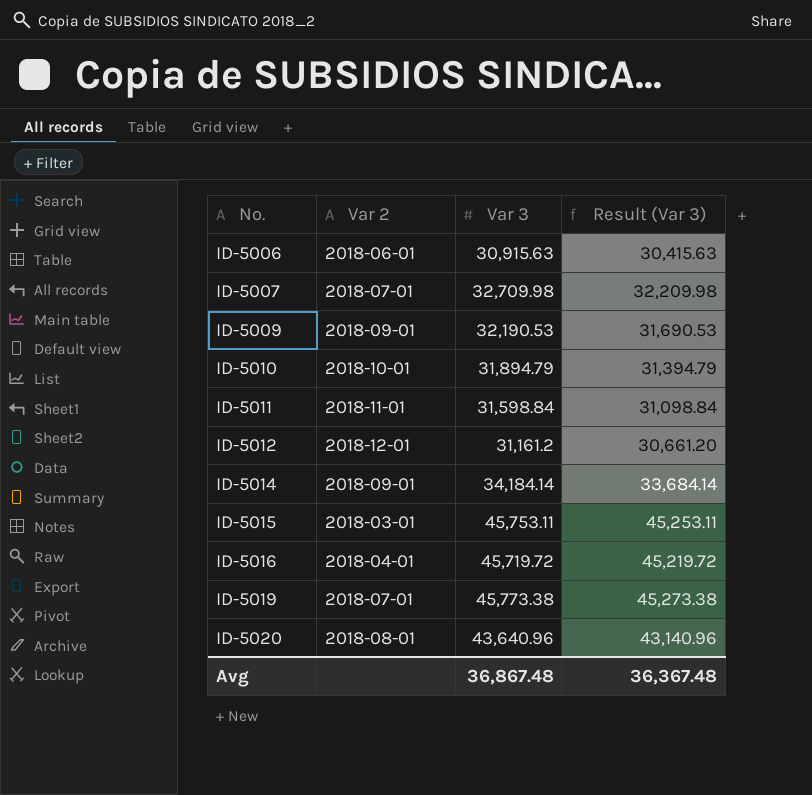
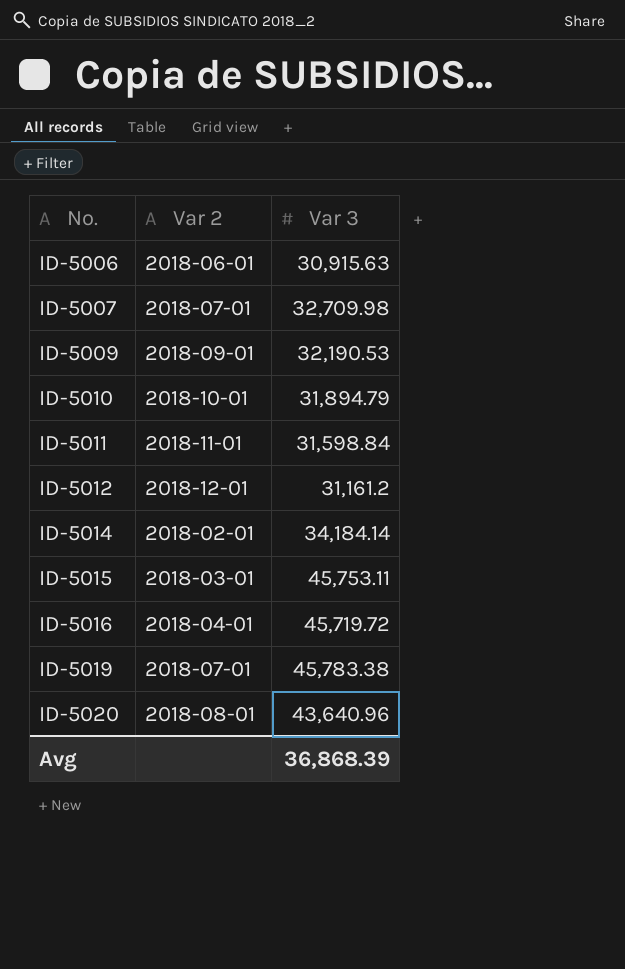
column Result (Var 3) | formula: [Var 3] - 500 -> none
ID-5014 | Var 2: 2018-09-01 -> 2018-02-01
ID-5019 | Var 3: 45,773.38 -> 45,783.38
Avg | Var 3: 36,867.48 -> 36,868.39

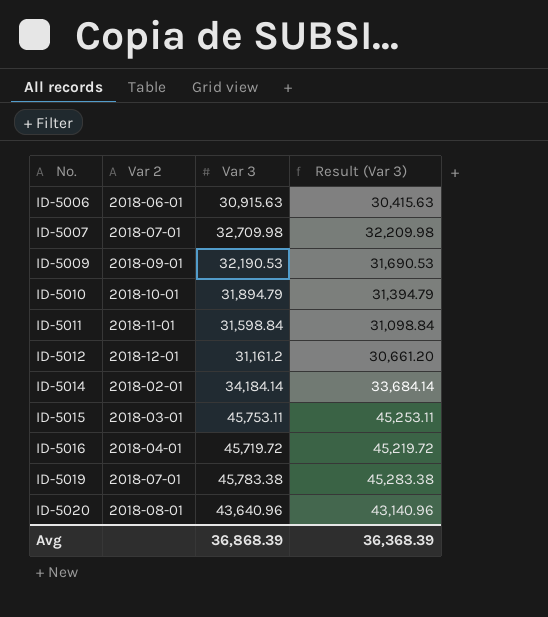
column Result (Var 3) | formula: none -> [Var 3] - 500

